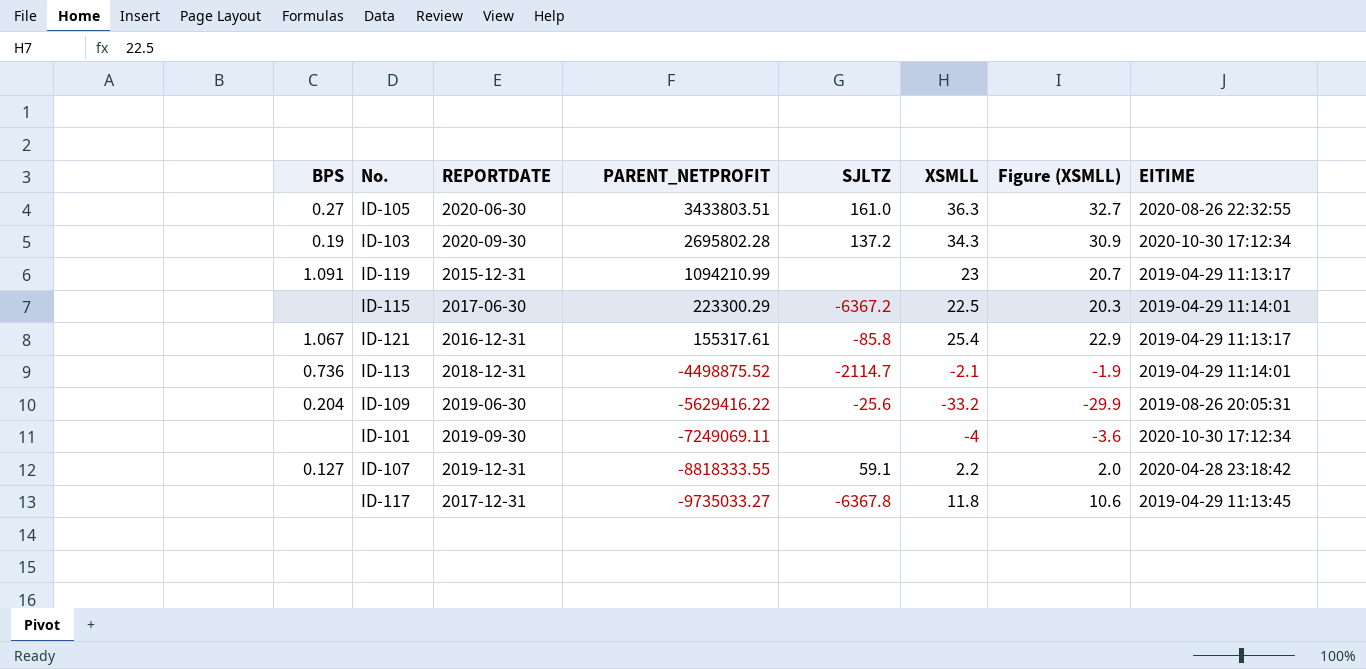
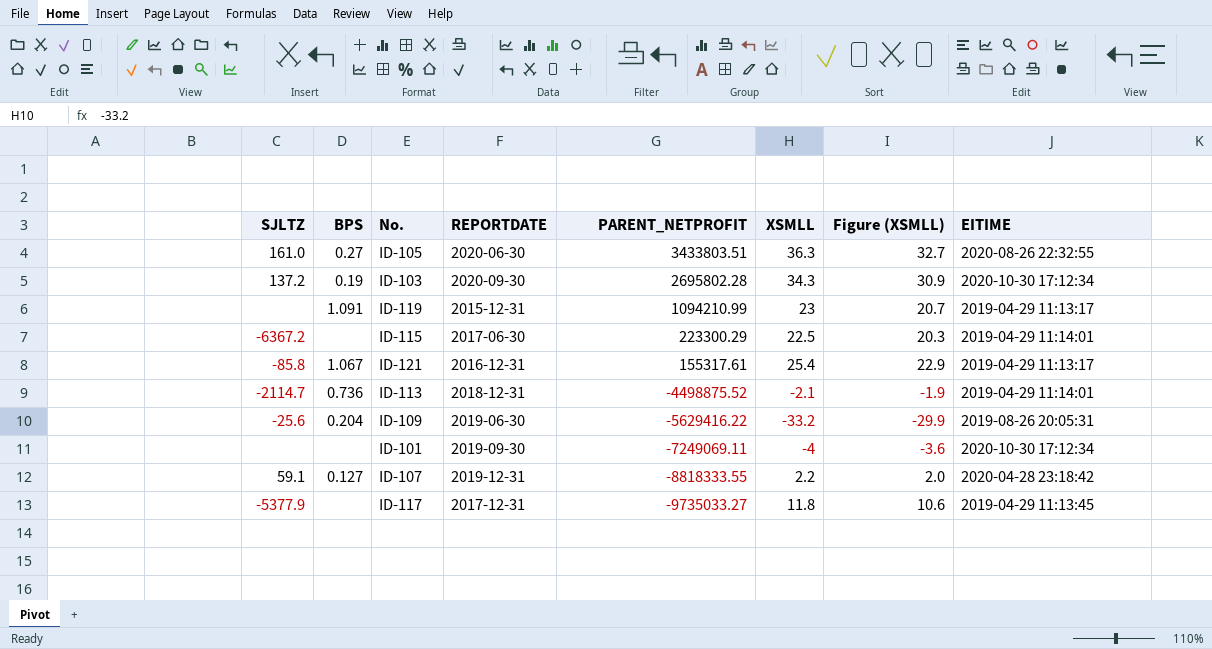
column SJLTZ | position: 5 -> 1
ID-117 | SJLTZ: -6367.8 -> -5377.9

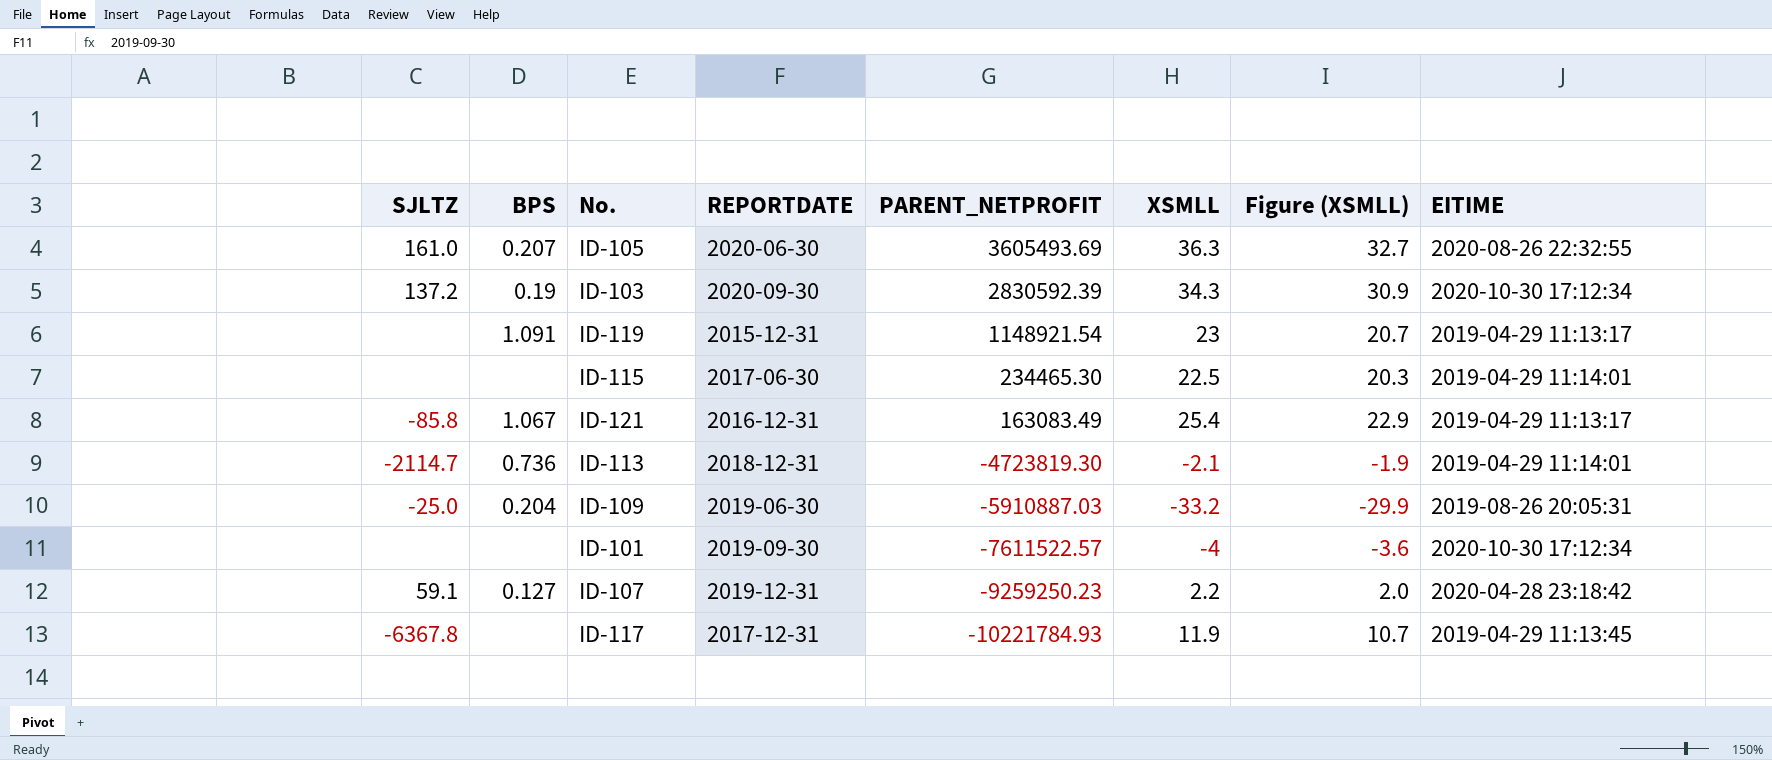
ID-105 | BPS: 0.27 -> 0.207
ID-105 | PARENT_NETPROFIT: 3433803.51 -> 3605493.69
ID-103 | PARENT_NETPROFIT: 2695802.28 -> 2830592.39
ID-119 | PARENT_NETPROFIT: 1094210.99 -> 1148921.54
ID-115 | SJLTZ: -6367.2 -> none
ID-115 | PARENT_NETPROFIT: 223300.29 -> 234465.30
ID-121 | PARENT_NETPROFIT: 155317.61 -> 163083.49
ID-113 | PARENT_NETPROFIT: -4498875.52 -> -4723819.30
ID-109 | SJLTZ: -25.6 -> -25.0
ID-109 | PARENT_NETPROFIT: -5629416.22 -> -5910887.03
ID-101 | PARENT_NETPROFIT: -7249069.11 -> -7611522.57
ID-107 | PARENT_NETPROFIT: -8818333.55 -> -9259250.23
ID-117 | SJLTZ: -5377.9 -> -6367.8
ID-117 | PARENT_NETPROFIT: -9735033.27 -> -10221784.93
ID-117 | XSMLL: 11.8 -> 11.9
ID-117 | Figure (XSMLL): 10.6 -> 10.7

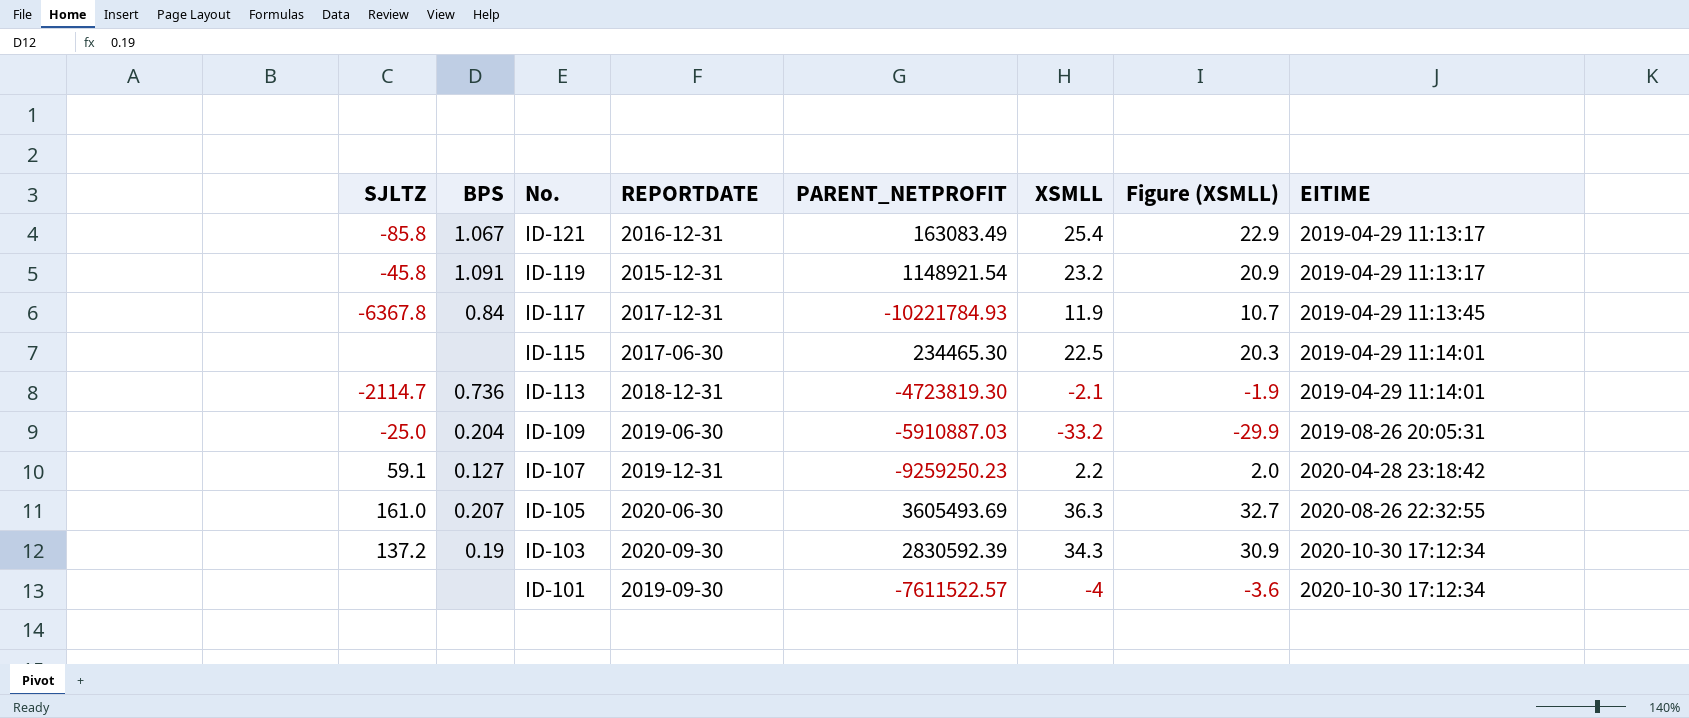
row order: PARENT_NETPROFIT descending -> No. descending
ID-119 | SJLTZ: none -> -45.8
ID-119 | XSMLL: 23 -> 23.2
ID-119 | Figure (XSMLL): 20.7 -> 20.9
ID-117 | BPS: none -> 0.84

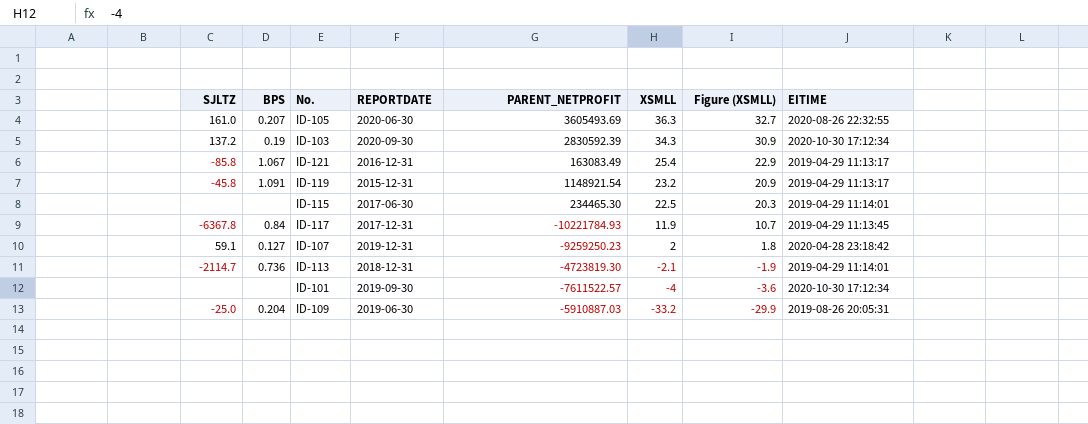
row order: No. descending -> XSMLL descending
ID-107 | XSMLL: 2.2 -> 2
ID-107 | Figure (XSMLL): 2.0 -> 1.8

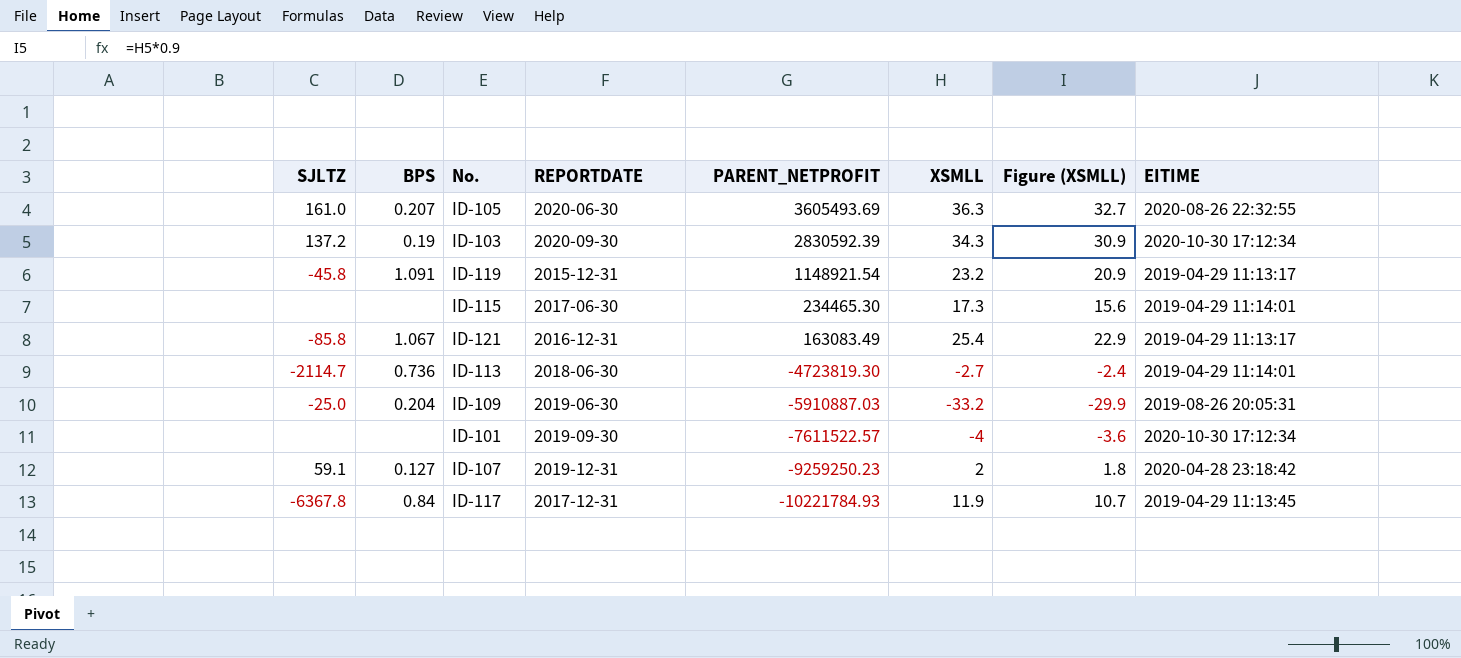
row order: XSMLL descending -> PARENT_NETPROFIT descending
ID-115 | XSMLL: 22.5 -> 17.3
ID-115 | Figure (XSMLL): 20.3 -> 15.6
ID-113 | REPORTDATE: 2018-12-31 -> 2018-06-30
ID-113 | XSMLL: -2.1 -> -2.7
ID-113 | Figure (XSMLL): -1.9 -> -2.4

